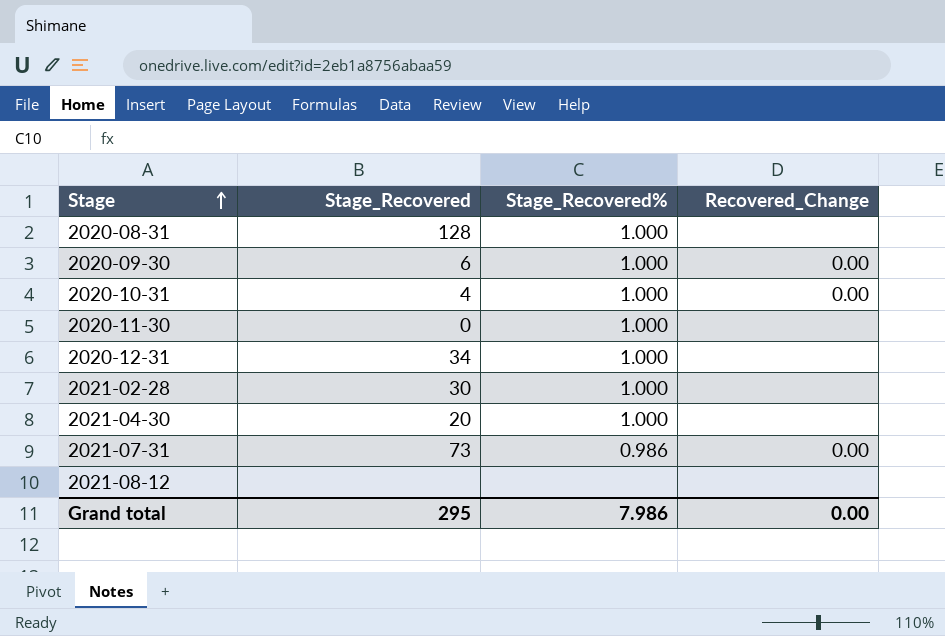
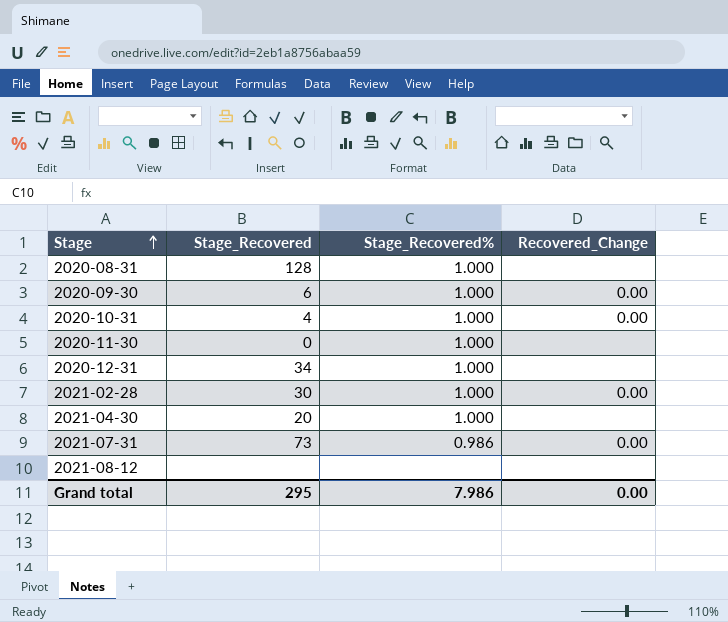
2021-02-28 | Recovered_Change: none -> 0.00

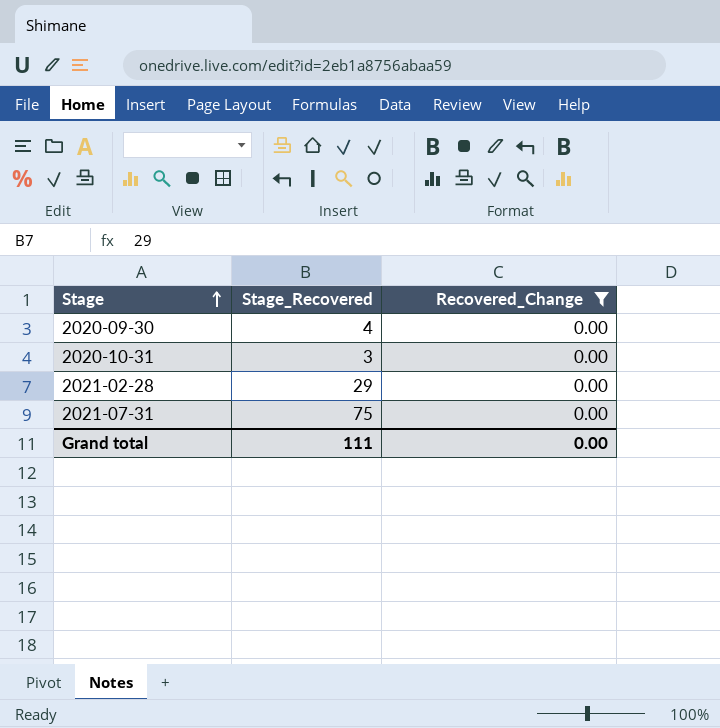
filter: none -> Recovered_Change = 0.00
column Stage_Recovered% | position: 3 -> none
2020-09-30 | Stage_Recovered: 6 -> 4
2020-10-31 | Stage_Recovered: 4 -> 3
2021-02-28 | Stage_Recovered: 30 -> 29
2021-07-31 | Stage_Recovered: 73 -> 75
Grand total | Stage_Recovered: 295 -> 111

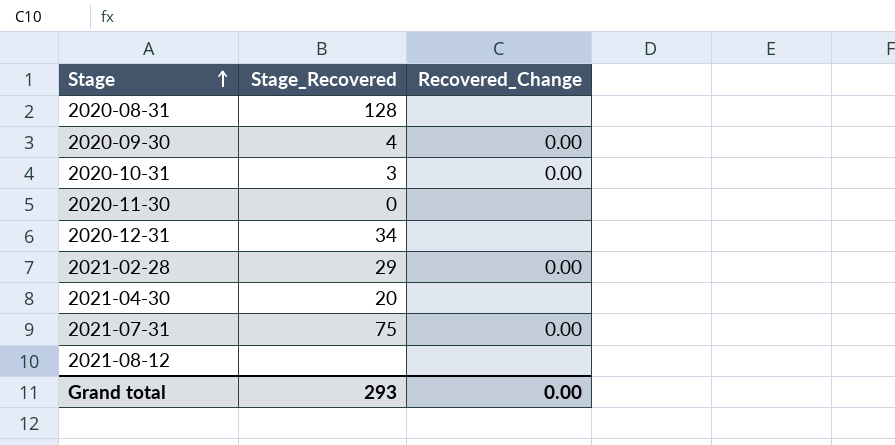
filter: Recovered_Change = 0.00 -> none
Grand total | Stage_Recovered: 111 -> 293

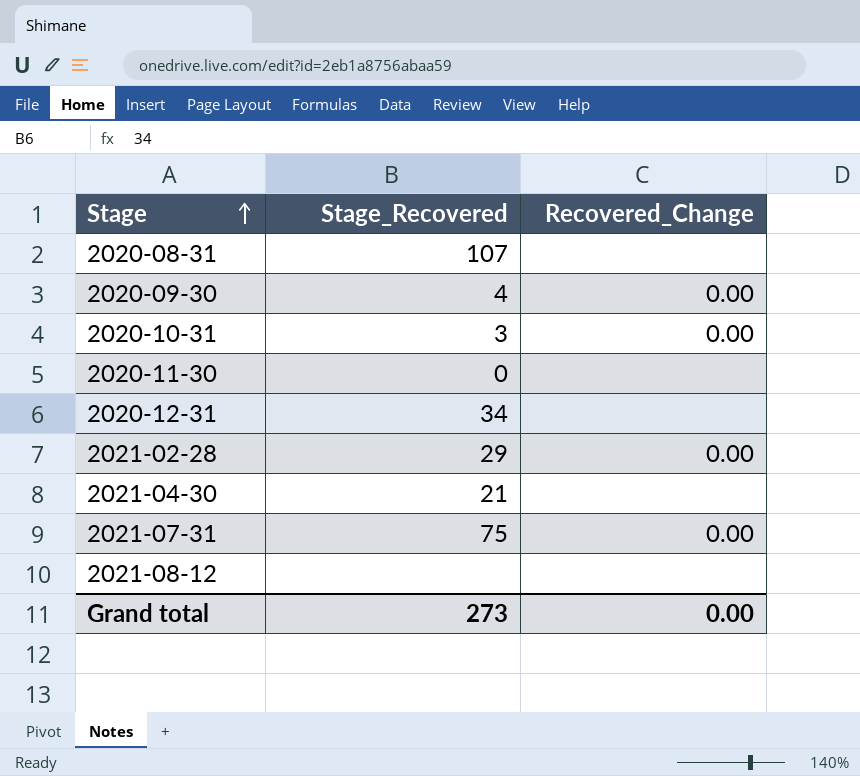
2020-08-31 | Stage_Recovered: 128 -> 107
2021-04-30 | Stage_Recovered: 20 -> 21
Grand total | Stage_Recovered: 293 -> 273

